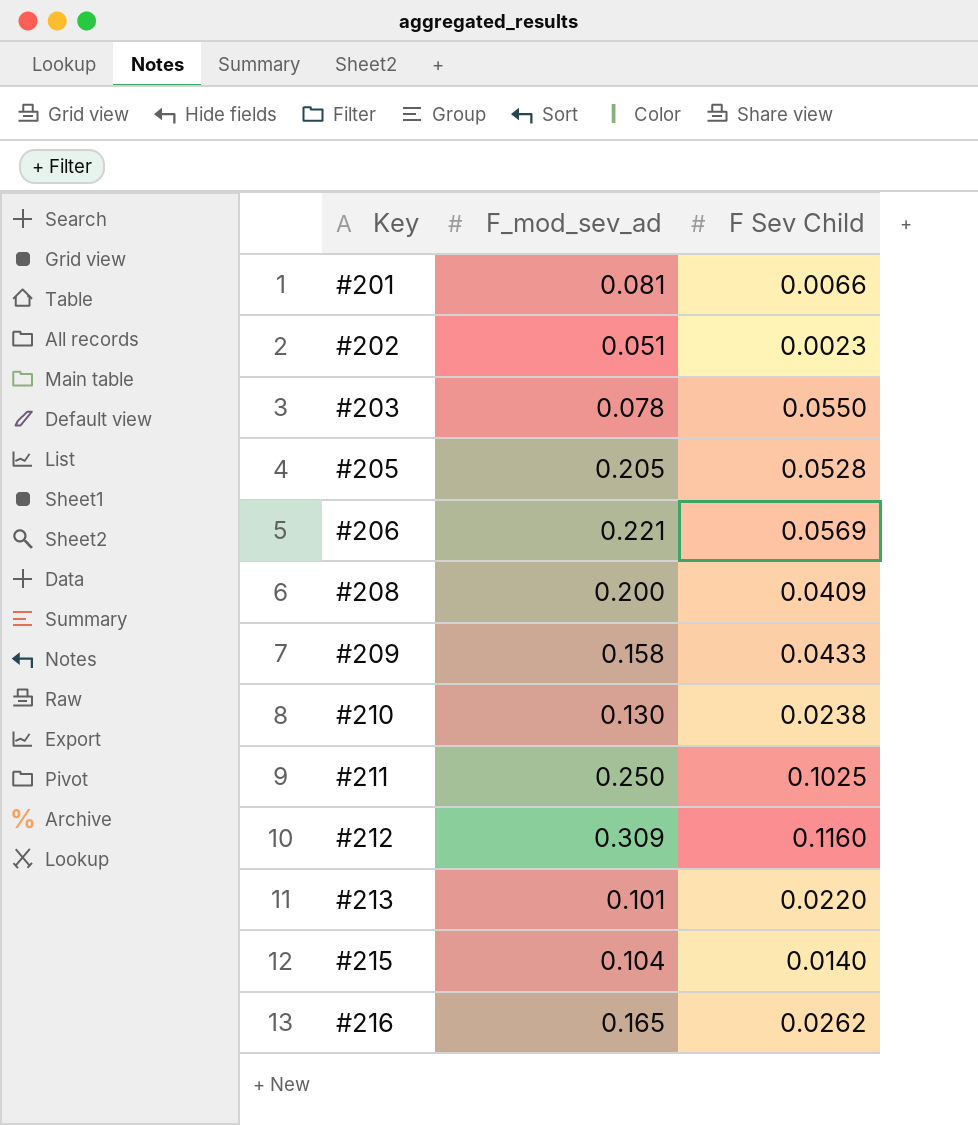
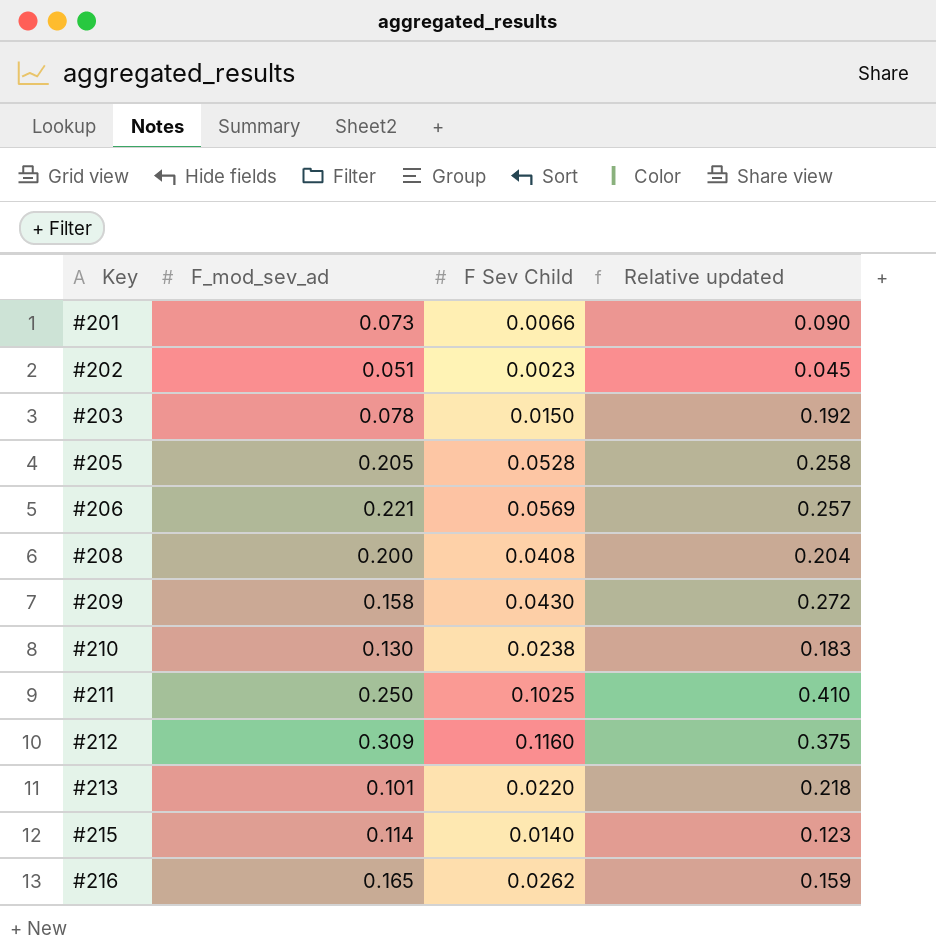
column Relative updated | formula: none -> [F Sev Child] / [F_mod_sev_ad]
#201 | F_mod_sev_ad: 0.081 -> 0.073
#203 | F Sev Child: 0.0550 -> 0.0150
#208 | F Sev Child: 0.0409 -> 0.0408
#209 | F Sev Child: 0.0433 -> 0.0430
#215 | F_mod_sev_ad: 0.104 -> 0.114

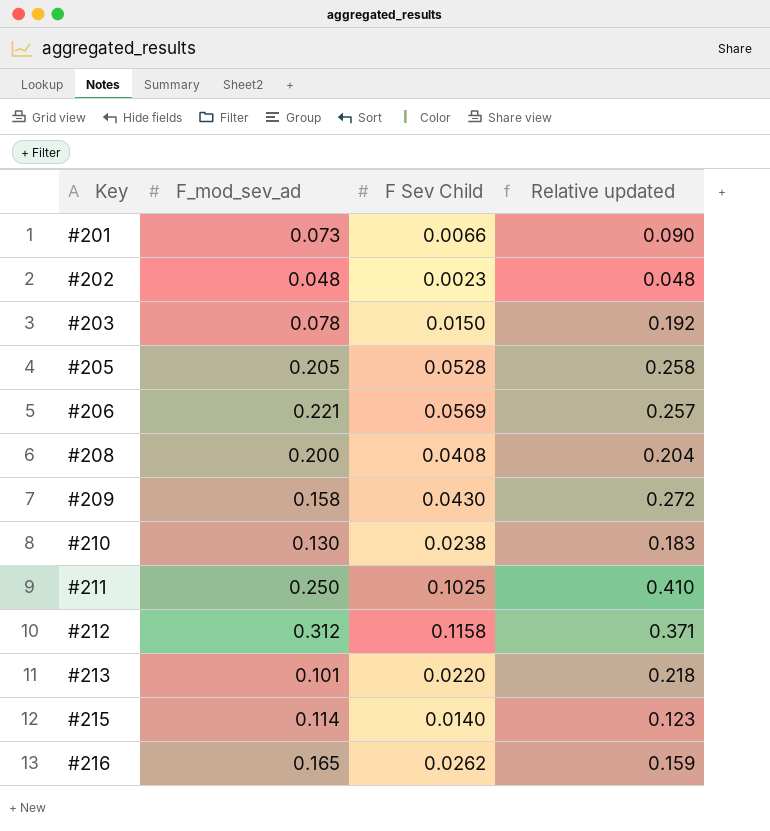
#202 | F_mod_sev_ad: 0.051 -> 0.048
#202 | Relative updated: 0.045 -> 0.048
#212 | F_mod_sev_ad: 0.309 -> 0.312
#212 | F Sev Child: 0.1160 -> 0.1158
#212 | Relative updated: 0.375 -> 0.371

